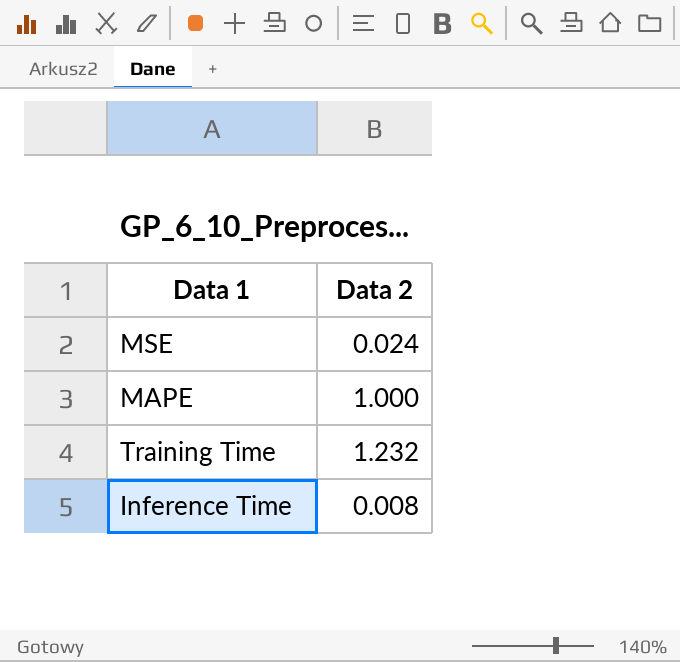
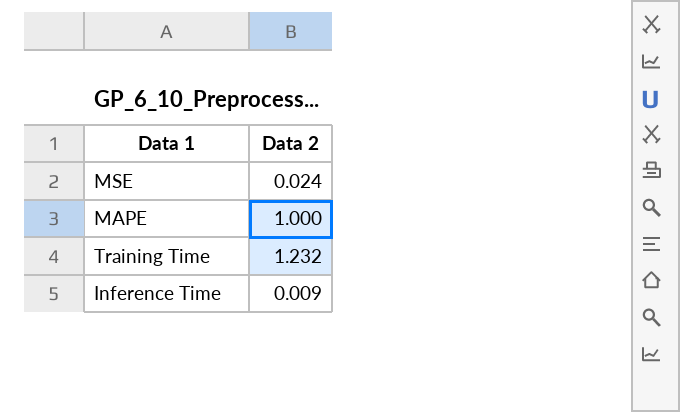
Inference Time | Data 2: 0.008 -> 0.009

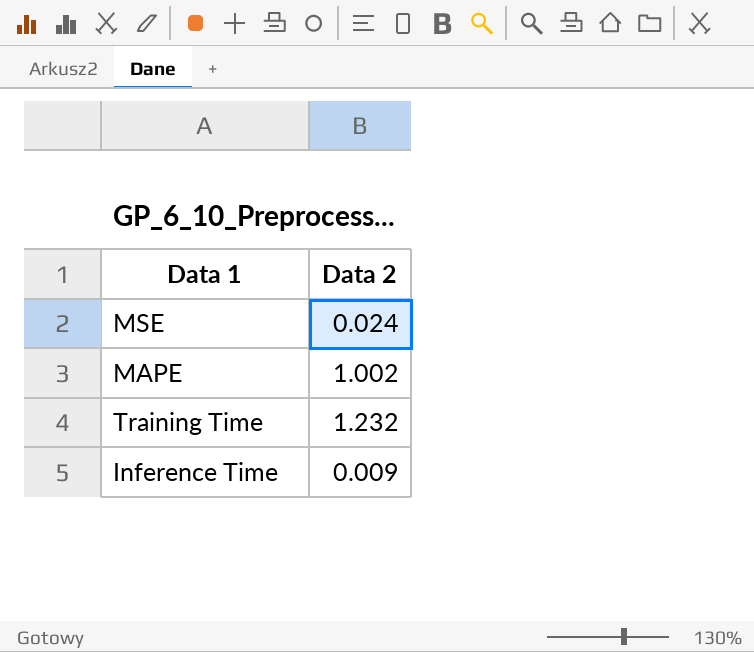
MAPE | Data 2: 1.000 -> 1.002

